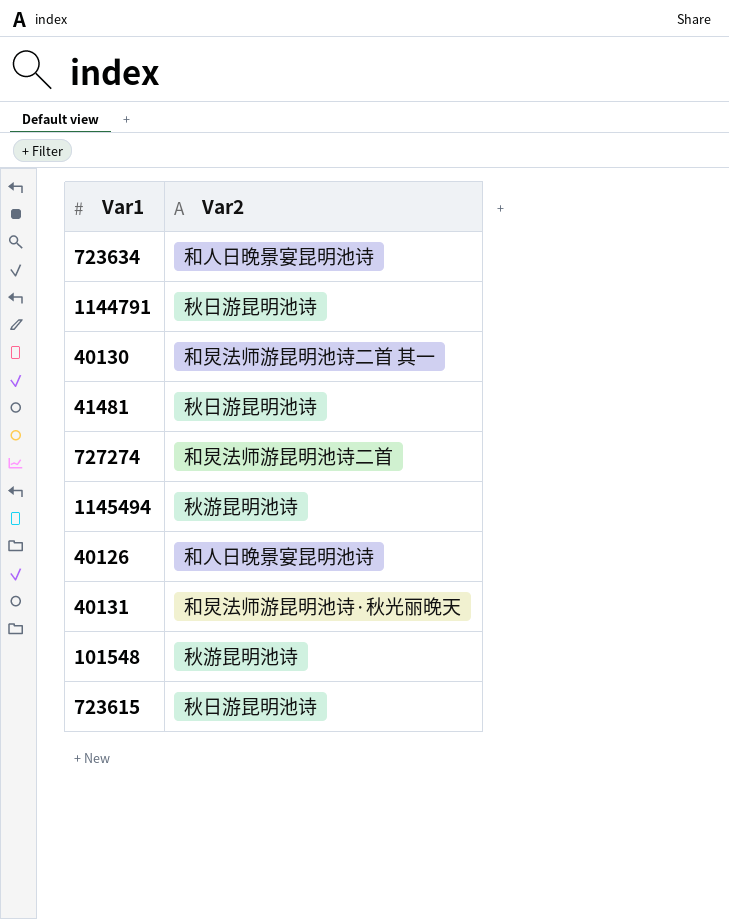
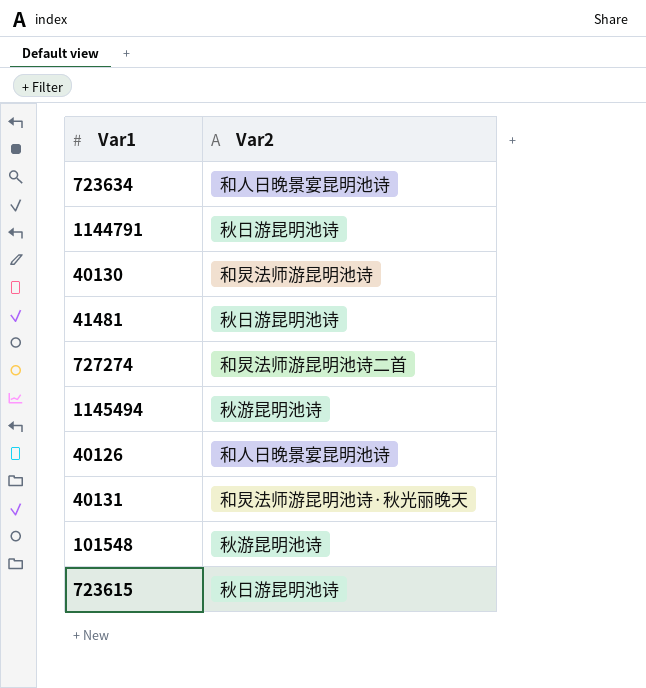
40130 | Var2: 和炅法师游昆明池诗二首 其一 -> 和炅法师游昆明池诗

